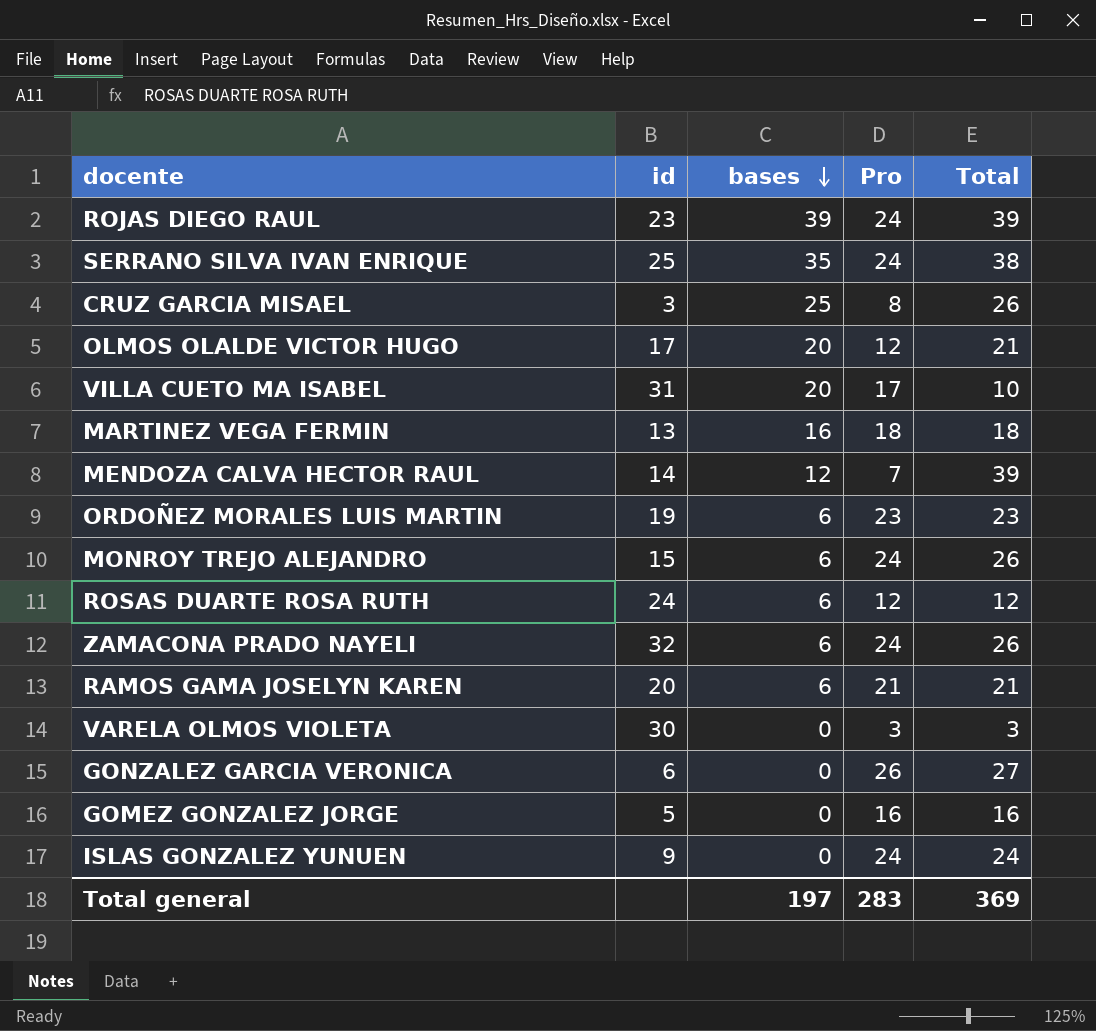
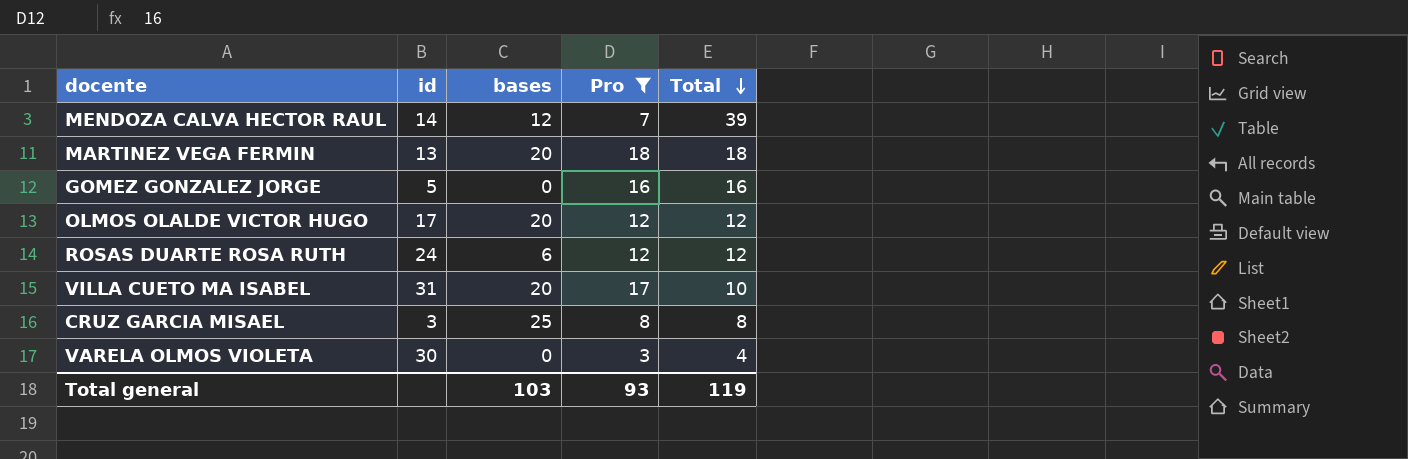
filter: none -> Pro <= 18
row order: bases descending -> Total descending
MARTINEZ VEGA FERMIN | bases: 16 -> 20
OLMOS OLALDE VICTOR HUGO | Total: 21 -> 12
CRUZ GARCIA MISAEL | Total: 26 -> 8
VARELA OLMOS VIOLETA | Total: 3 -> 4
Total general | bases: 197 -> 103
Total general | Pro: 283 -> 93
Total general | Total: 369 -> 119

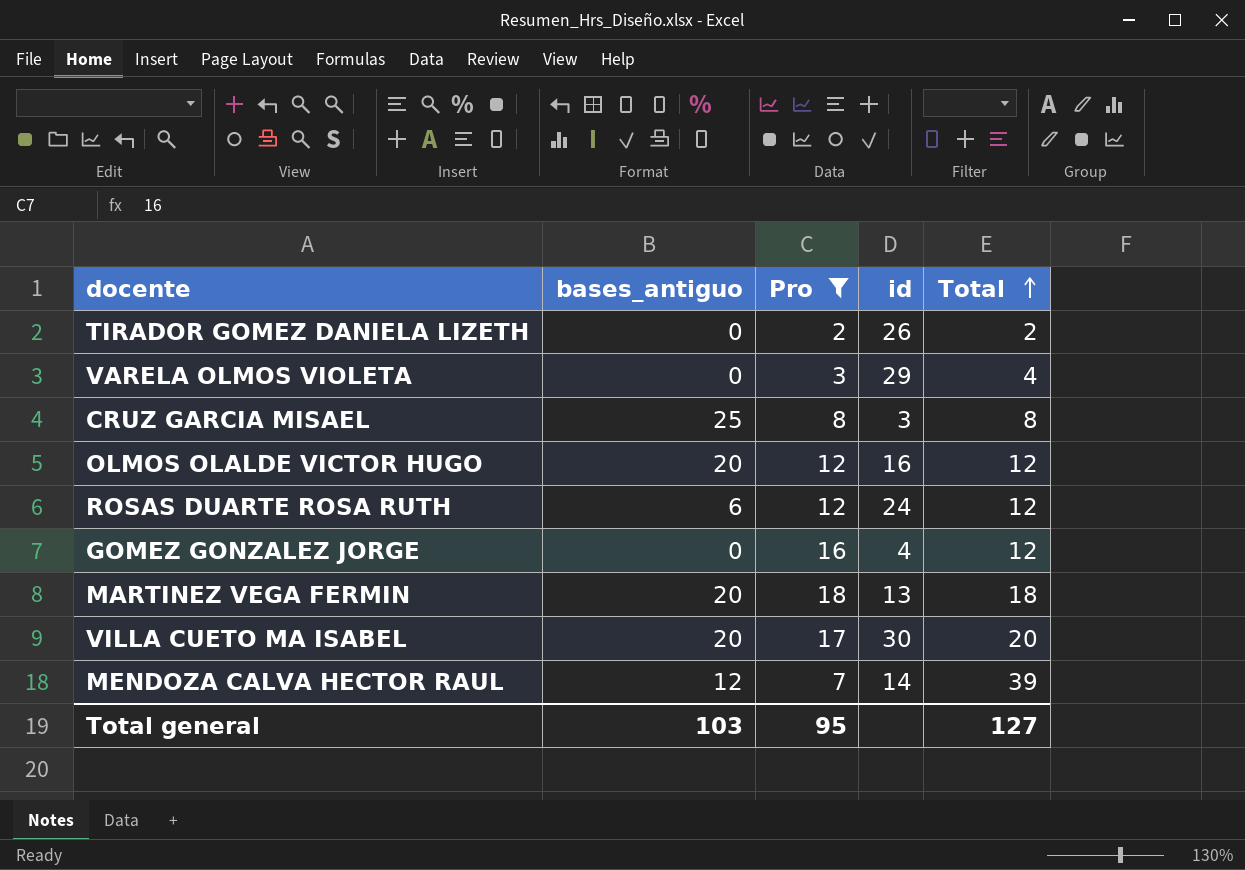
row order: Total descending -> Total ascending
column name: bases -> bases_antiguo
column id | position: 2 -> 4
row TIRADOR GOMEZ DANIELA LIZETH: none -> 0 | 2 | 26 | 2
VARELA OLMOS VIOLETA | id: 30 -> 29
OLMOS OLALDE VICTOR HUGO | id: 17 -> 16
GOMEZ GONZALEZ JORGE | id: 5 -> 4
GOMEZ GONZALEZ JORGE | Total: 16 -> 12
VILLA CUETO MA ISABEL | id: 31 -> 30
VILLA CUETO MA ISABEL | Total: 10 -> 20
Total general | Pro: 93 -> 95
Total general | Total: 119 -> 127

